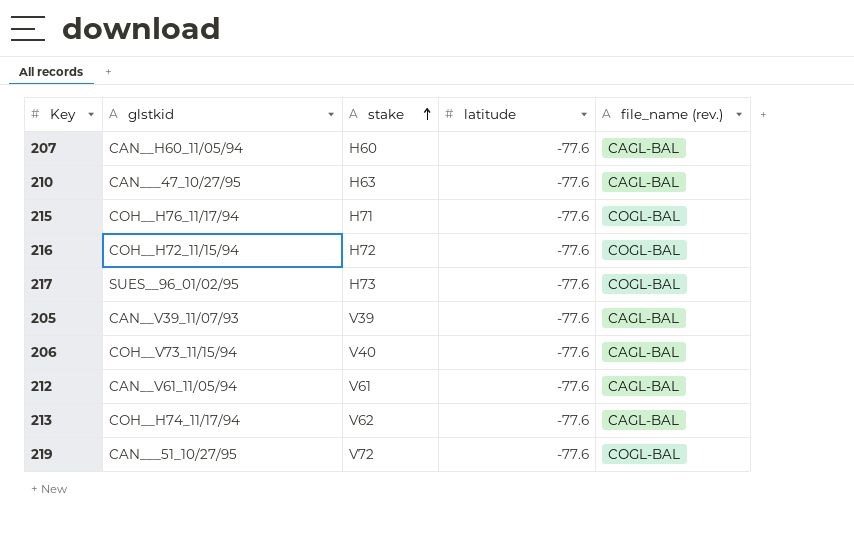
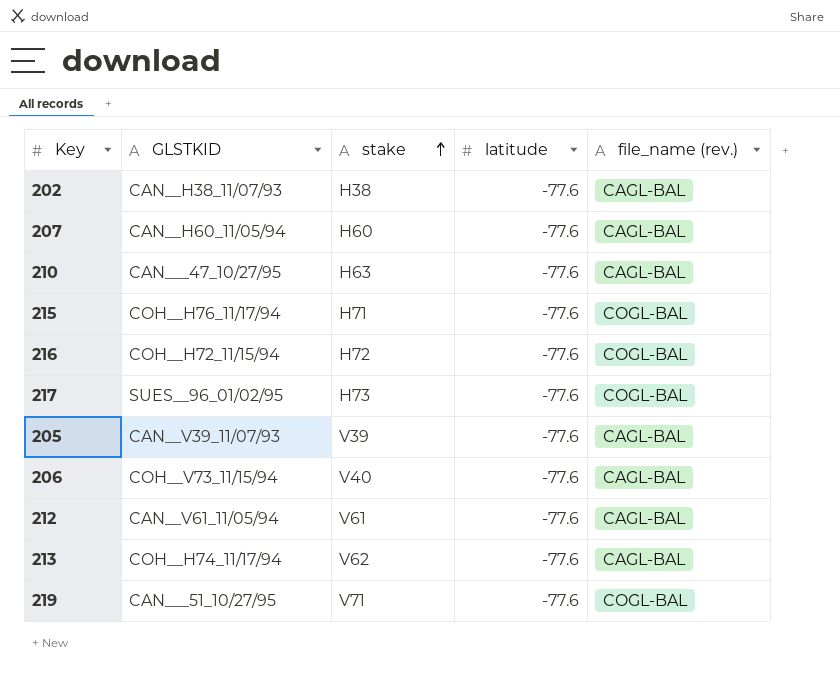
column name: glstkid -> GLSTKID
row 202: none -> CAN__H38_11/07/93 | H38 | -77.6 | CAGL-BAL
219 | stake: V72 -> V71

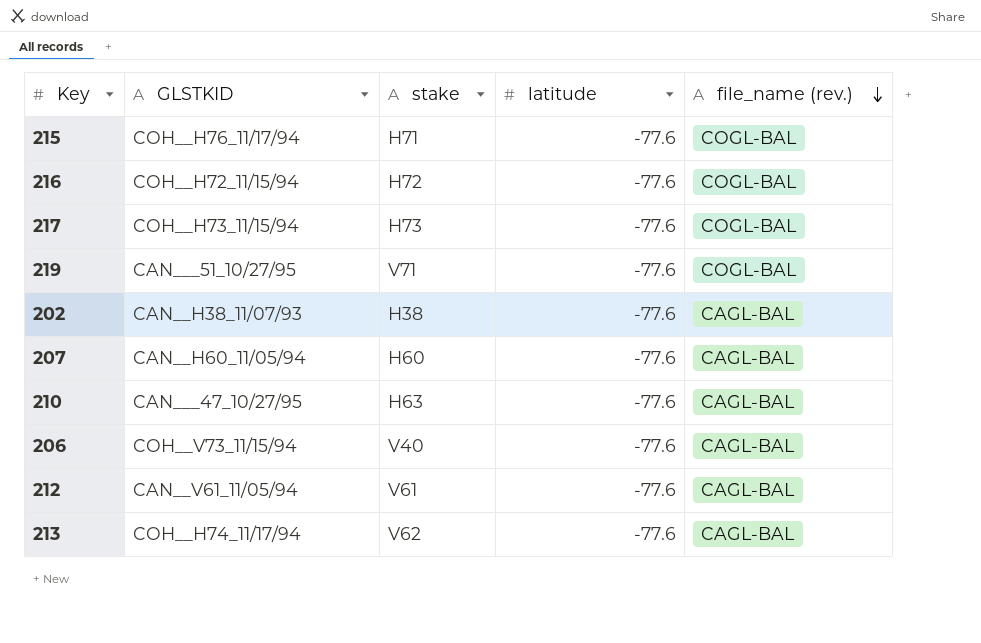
row order: stake ascending -> file_name (rev.) descending
row 205: CAN__V39_11/07/93 | V39 | -77.6 | CAGL-BAL -> none
217 | GLSTKID: SUES__96_01/02/95 -> COH__H73_11/15/94

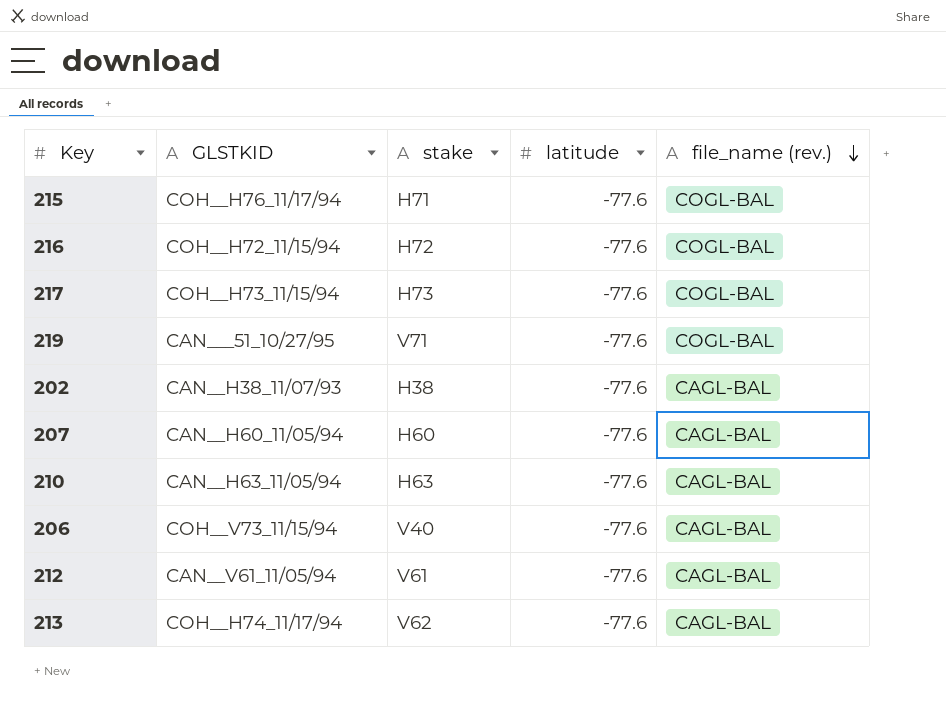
210 | GLSTKID: CAN___47_10/27/95 -> CAN__H63_11/05/94

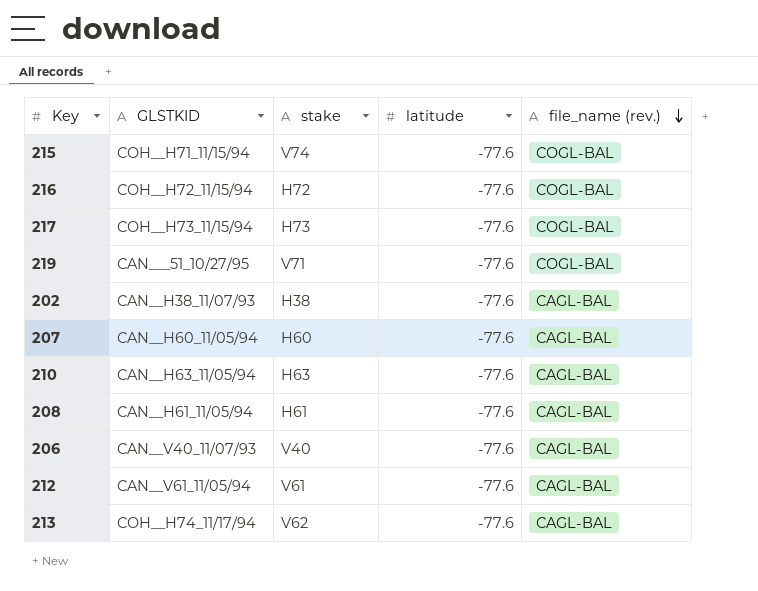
215 | GLSTKID: COH__H76_11/17/94 -> COH__H71_11/15/94
215 | stake: H71 -> V74
row 208: none -> CAN__H61_11/05/94 | H61 | -77.6 | CAGL-BAL
206 | GLSTKID: COH__V73_11/15/94 -> CAN__V40_11/07/93

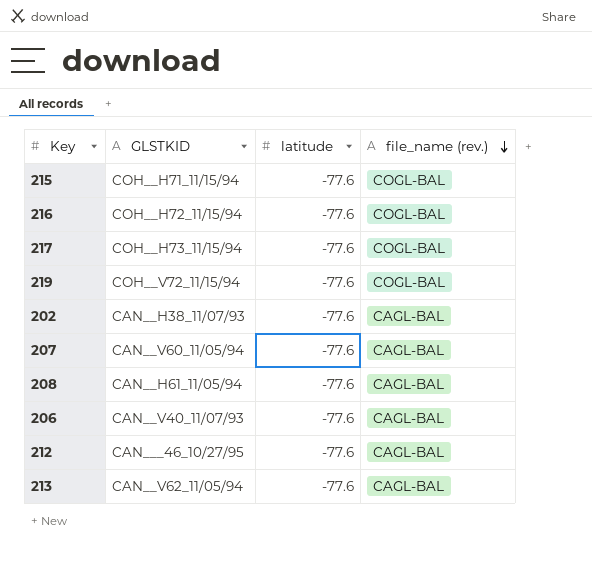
column stake | position: 3 -> none
row 210: CAN__H63_11/05/94 | H63 | -77.6 | CAGL-BAL -> none
219 | GLSTKID: CAN___51_10/27/95 -> COH__V72_11/15/94
207 | GLSTKID: CAN__H60_11/05/94 -> CAN__V60_11/05/94
212 | GLSTKID: CAN__V61_11/05/94 -> CAN___46_10/27/95
213 | GLSTKID: COH__H74_11/17/94 -> CAN__V62_11/05/94

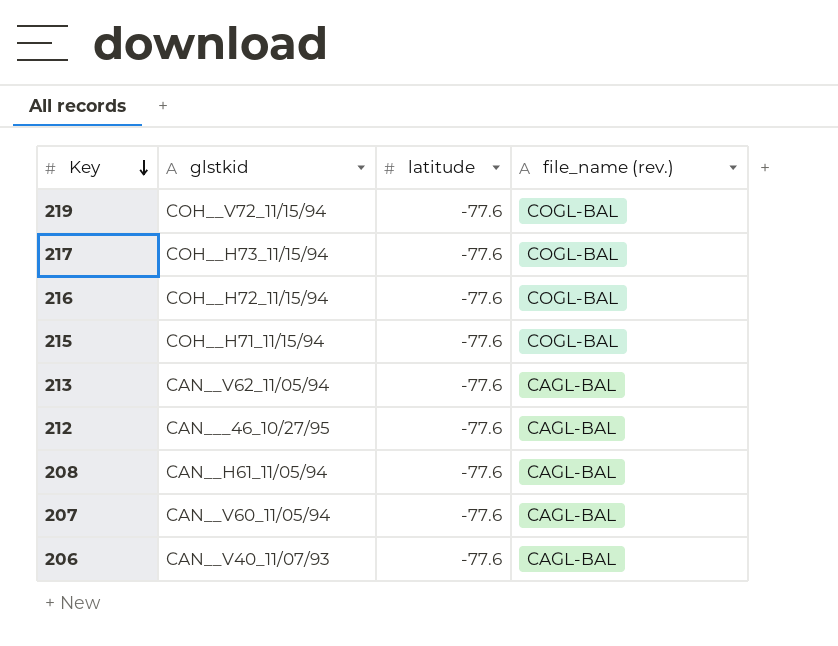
row order: file_name (rev.) descending -> Key descending
column name: GLSTKID -> glstkid
row 202: CAN__H38_11/07/93 | -77.6 | CAGL-BAL -> none

